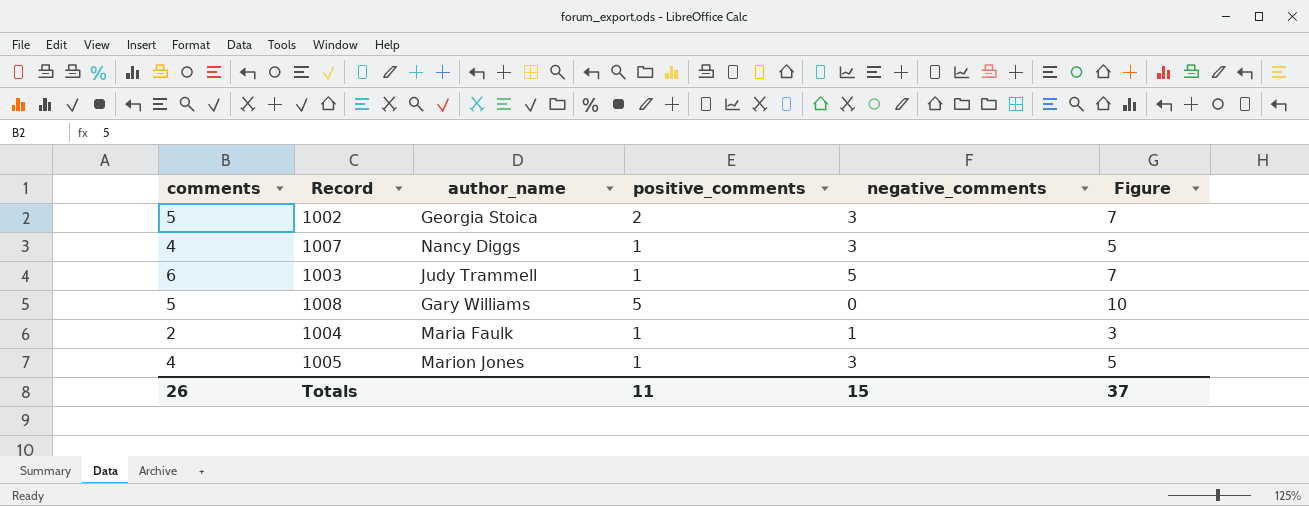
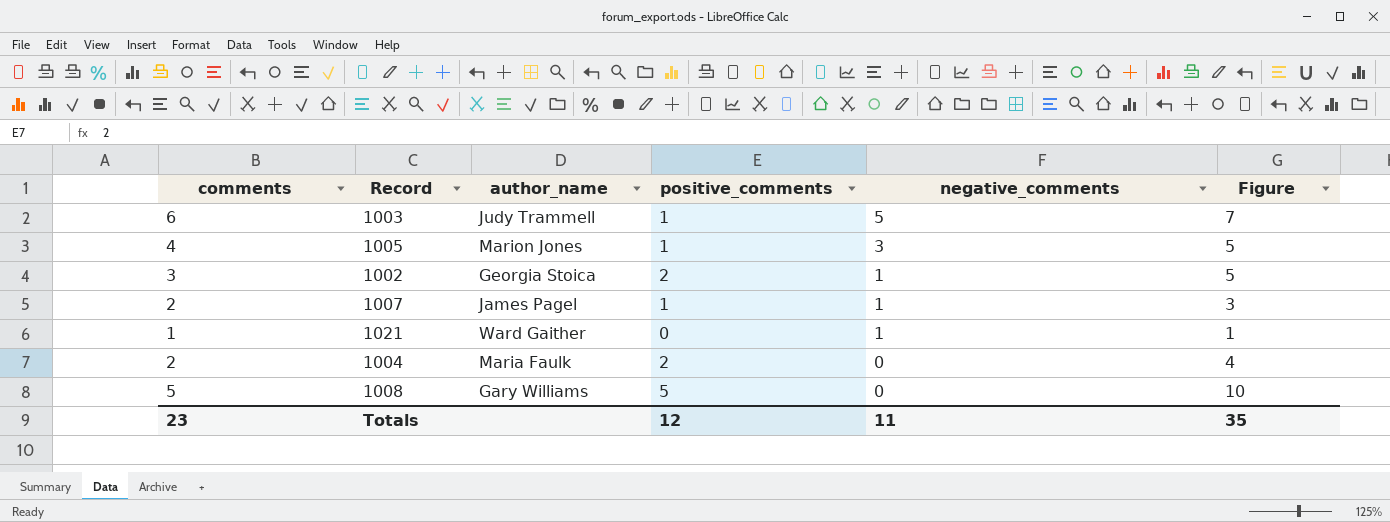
row order: none -> negative_comments descending
1002 | comments: 5 -> 3
1002 | negative_comments: 3 -> 1
1002 | Figure: 7 -> 5
1007 | comments: 4 -> 2
1007 | author_name: Nancy Diggs -> James Pagel
1007 | negative_comments: 3 -> 1
1007 | Figure: 5 -> 3
row 1021: none -> 1 | Ward Gaither | 0 | 1 | 1
1004 | positive_comments: 1 -> 2
1004 | negative_comments: 1 -> 0
1004 | Figure: 3 -> 4
Totals | comments: 26 -> 23
Totals | positive_comments: 11 -> 12
Totals | negative_comments: 15 -> 11
Totals | Figure: 37 -> 35

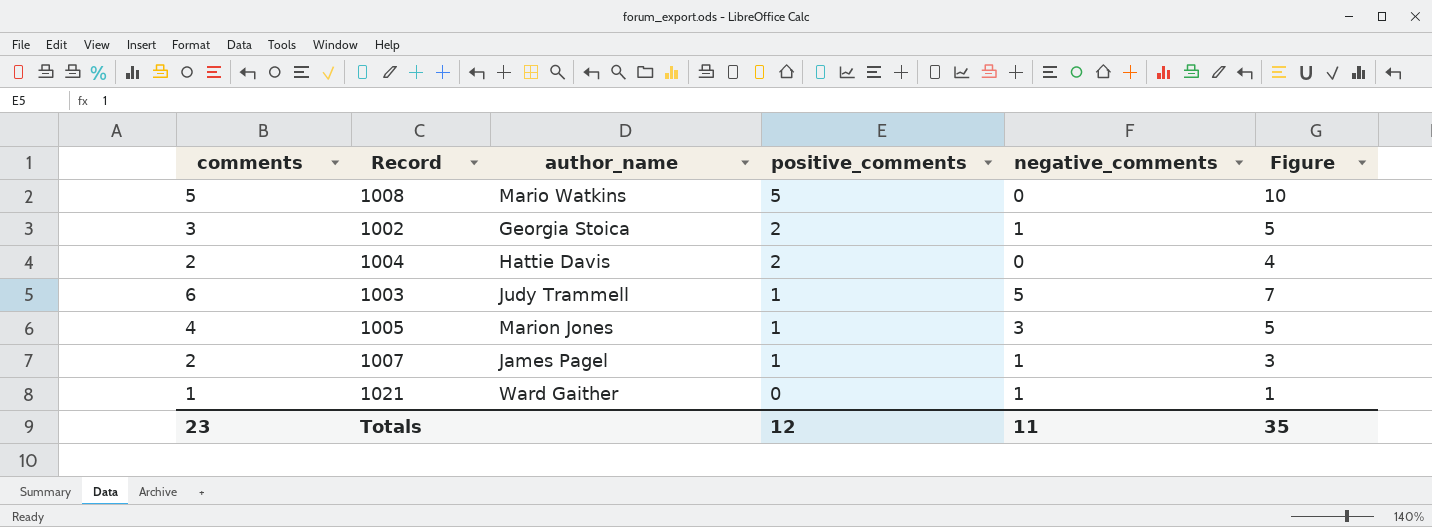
row order: negative_comments descending -> positive_comments descending
1008 | author_name: Gary Williams -> Mario Watkins
1004 | author_name: Maria Faulk -> Hattie Davis

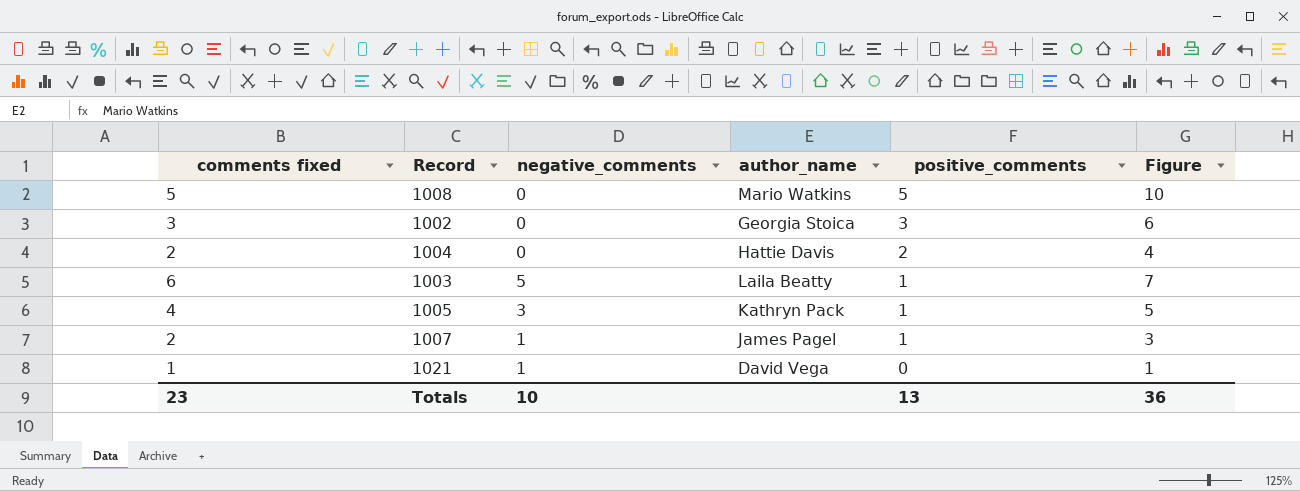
column name: comments -> comments fixed
column negative_comments | position: 5 -> 3
1002 | negative_comments: 1 -> 0
1002 | positive_comments: 2 -> 3
1002 | Figure: 5 -> 6
1003 | author_name: Judy Trammell -> Laila Beatty
1005 | author_name: Marion Jones -> Kathryn Pack
1021 | author_name: Ward Gaither -> David Vega
Totals | negative_comments: 11 -> 10
Totals | positive_comments: 12 -> 13
Totals | Figure: 35 -> 36

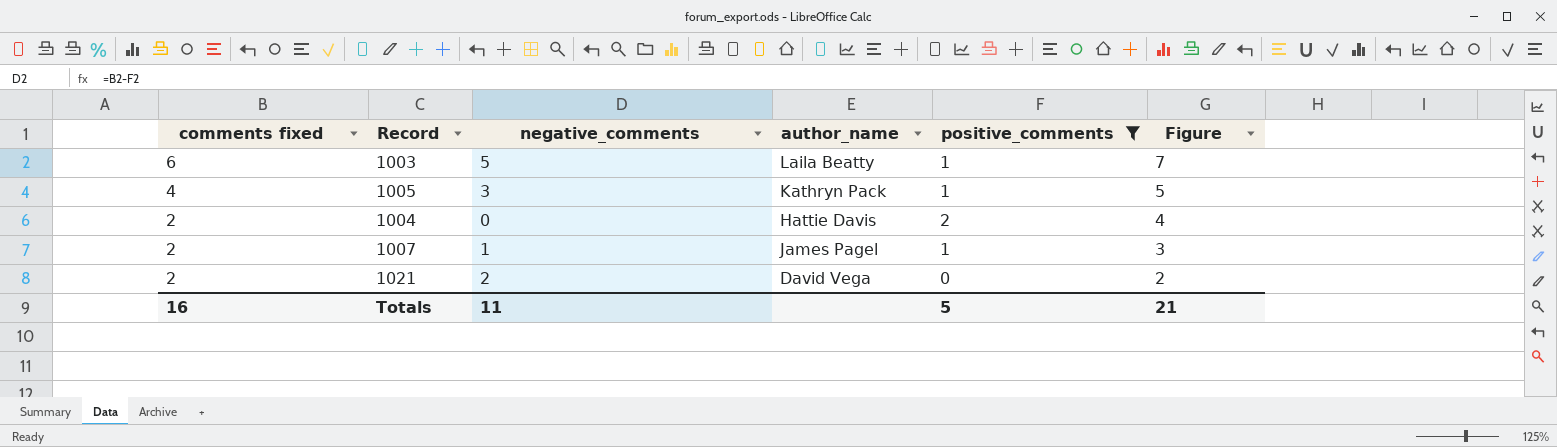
filter: none -> positive_comments <= 2
row order: positive_comments descending -> comments fixed descending
1021 | comments fixed: 1 -> 2
1021 | negative_comments: 1 -> 2
1021 | Figure: 1 -> 2
Totals | comments fixed: 23 -> 16
Totals | negative_comments: 10 -> 11
Totals | positive_comments: 13 -> 5
Totals | Figure: 36 -> 21

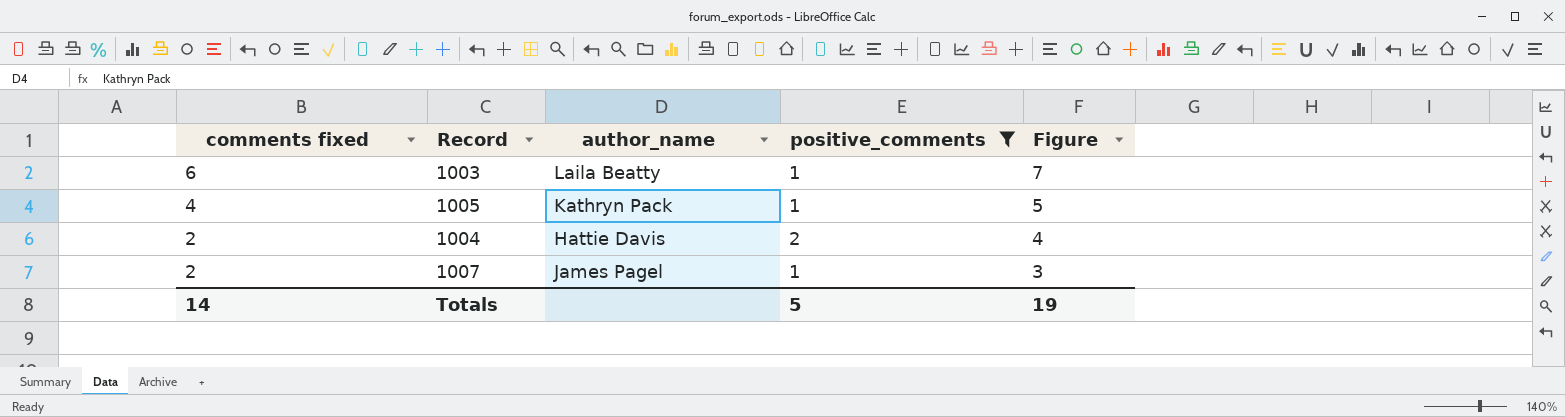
column negative_comments | formula: [comments fixed] - [positive_comments] -> none
row 1021: 2 | 2 | David Vega | 0 | 2 -> none
Totals | comments fixed: 16 -> 14
Totals | Figure: 21 -> 19

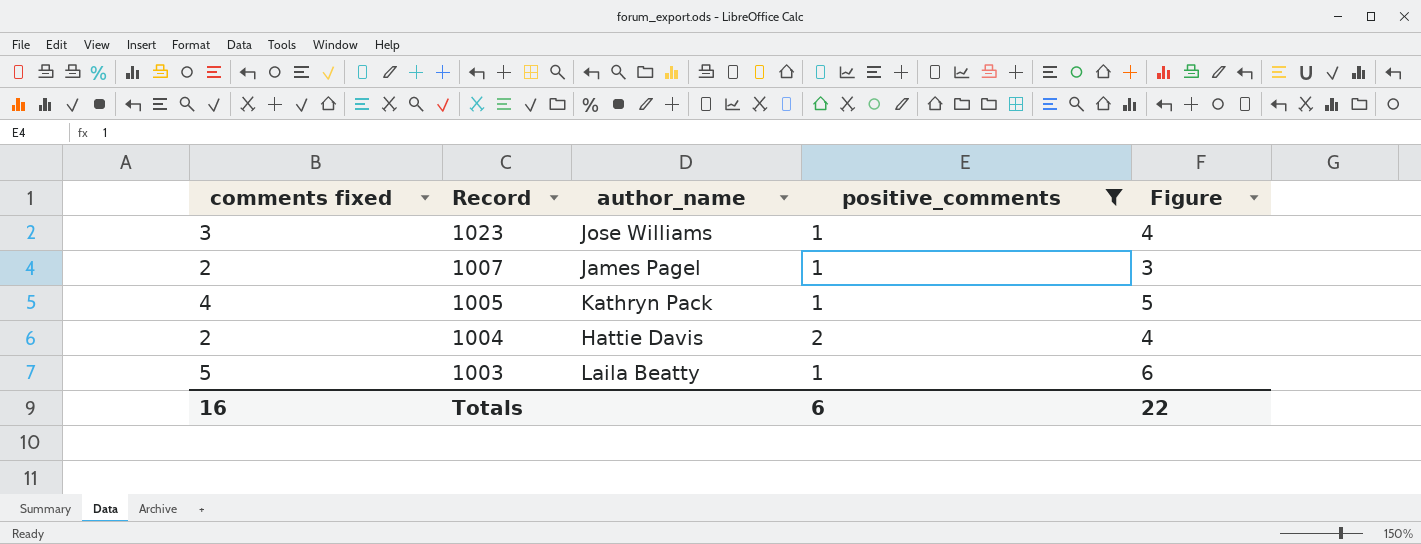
row order: comments fixed descending -> Record descending
row 1023: none -> 3 | Jose Williams | 1 | 4
1003 | comments fixed: 6 -> 5
1003 | Figure: 7 -> 6
Totals | comments fixed: 14 -> 16
Totals | positive_comments: 5 -> 6
Totals | Figure: 19 -> 22

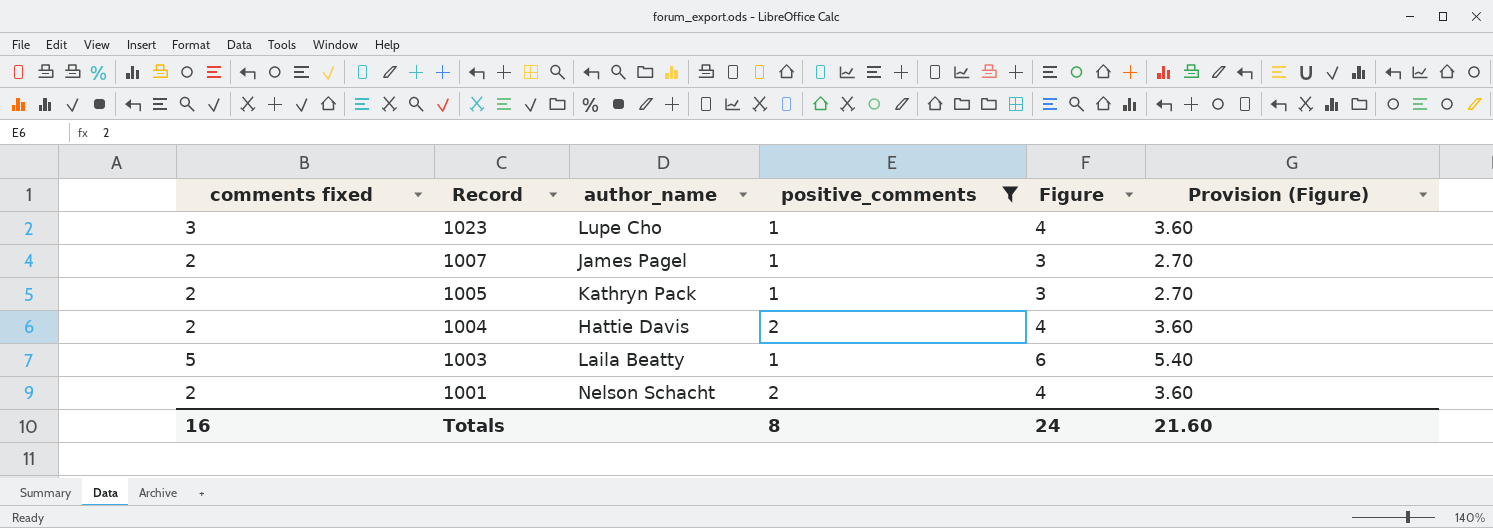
column Provision (Figure) | formula: none -> [Figure] * 0.9
1023 | author_name: Jose Williams -> Lupe Cho
1005 | comments fixed: 4 -> 2
1005 | Figure: 5 -> 3
row 1001: none -> 2 | Nelson Schacht | 2 | 4 | 3.60
Totals | positive_comments: 6 -> 8
Totals | Figure: 22 -> 24

